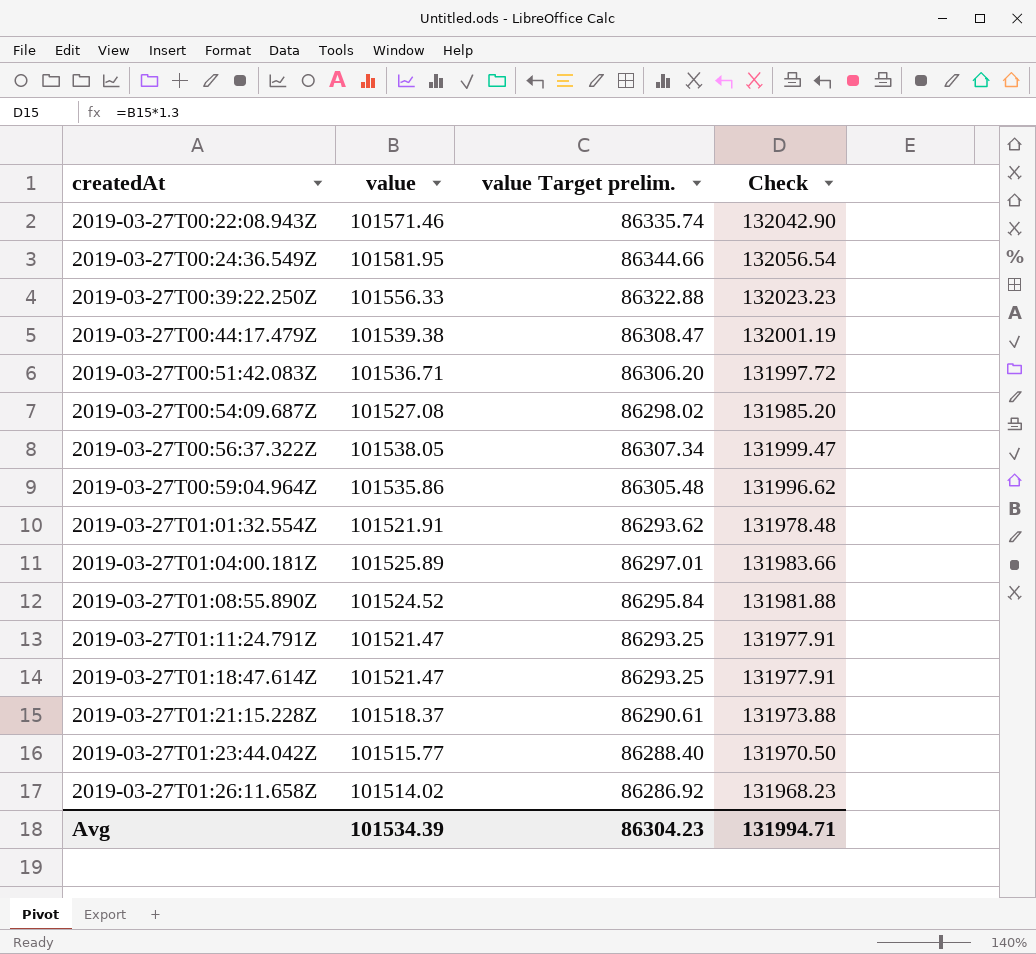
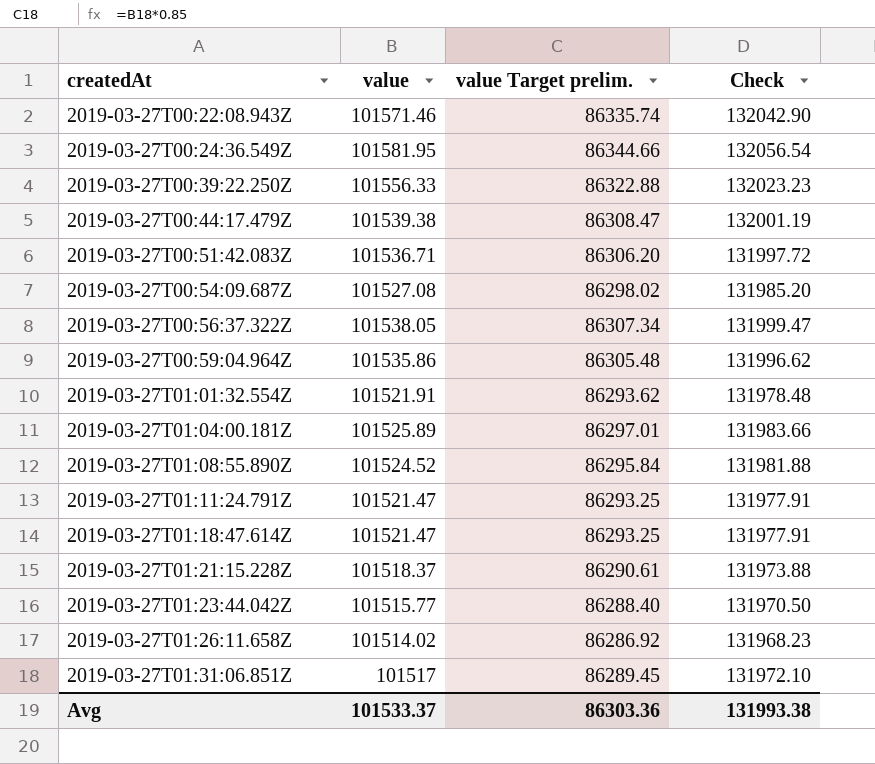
row 2019-03-27T01:31:06.851Z: none -> 101517 | 86289.45 | 131972.10
Avg | value: 101534.39 -> 101533.37
Avg | value Target prelim.: 86304.23 -> 86303.36
Avg | Check: 131994.71 -> 131993.38

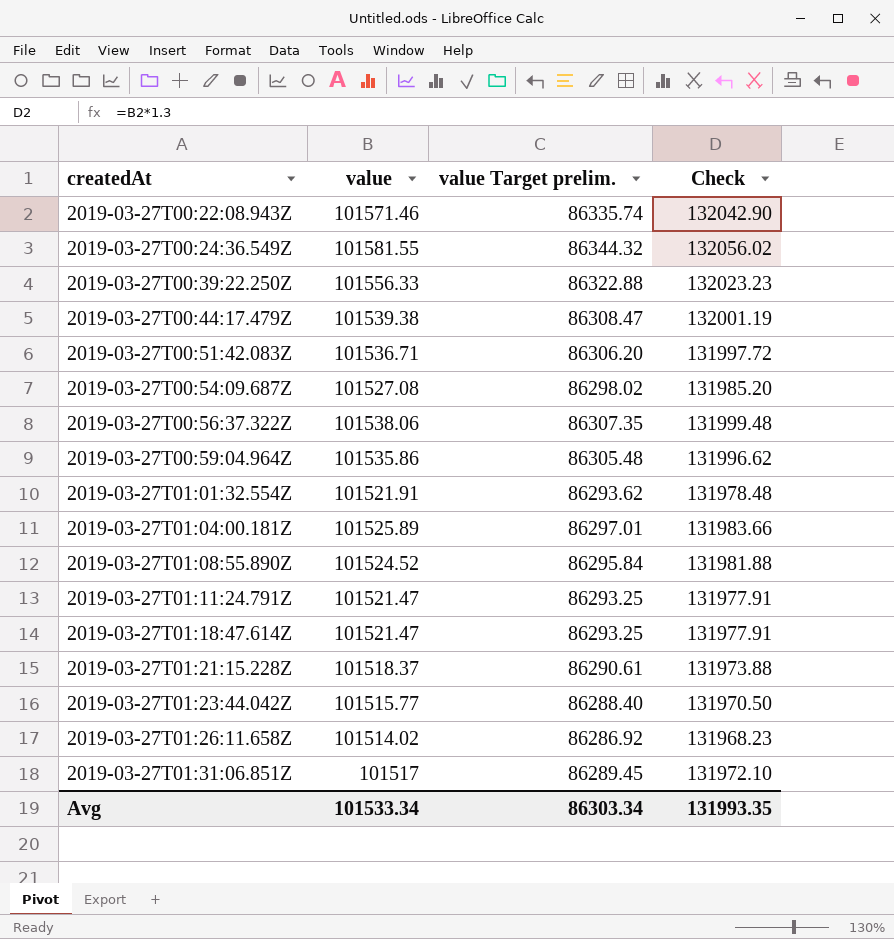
2019-03-27T00:24:36.549Z | value: 101581.95 -> 101581.55
2019-03-27T00:24:36.549Z | value Target prelim.: 86344.66 -> 86344.32
2019-03-27T00:24:36.549Z | Check: 132056.54 -> 132056.02
2019-03-27T00:56:37.322Z | value: 101538.05 -> 101538.06
2019-03-27T00:56:37.322Z | value Target prelim.: 86307.34 -> 86307.35
2019-03-27T00:56:37.322Z | Check: 131999.47 -> 131999.48
Avg | value: 101533.37 -> 101533.34
Avg | value Target prelim.: 86303.36 -> 86303.34
Avg | Check: 131993.38 -> 131993.35

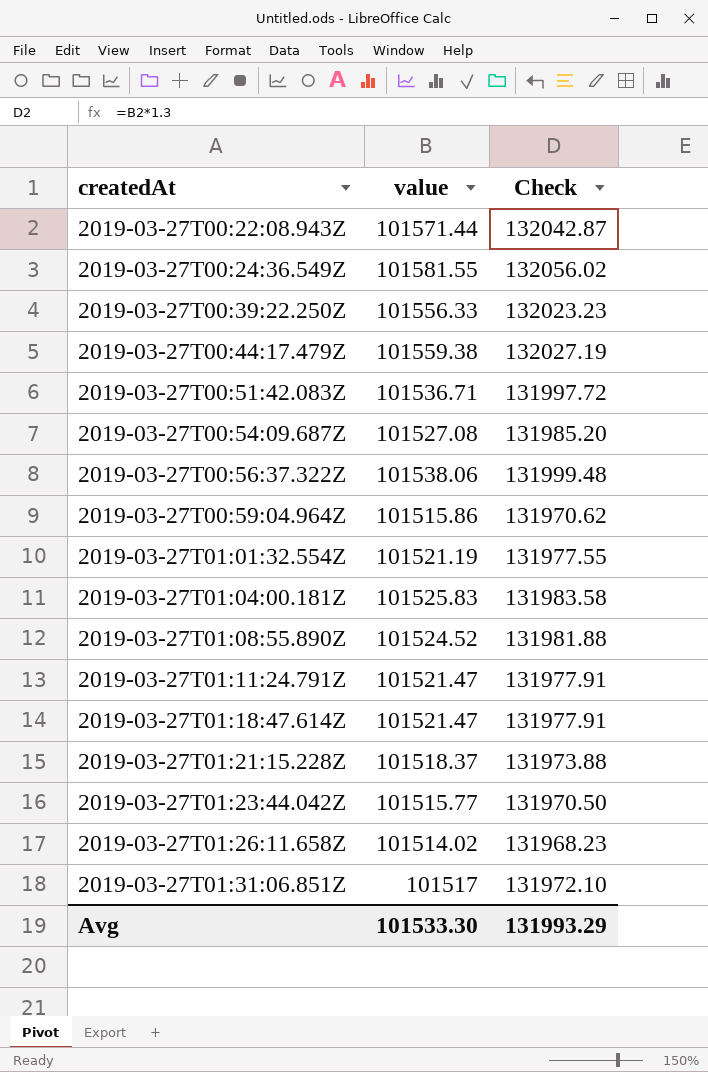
column value Target prelim. | formula: [value] * 0.85 -> none
2019-03-27T00:22:08.943Z | value: 101571.46 -> 101571.44
2019-03-27T00:22:08.943Z | Check: 132042.90 -> 132042.87
2019-03-27T00:44:17.479Z | value: 101539.38 -> 101559.38
2019-03-27T00:44:17.479Z | Check: 132001.19 -> 132027.19
2019-03-27T00:59:04.964Z | value: 101535.86 -> 101515.86
2019-03-27T00:59:04.964Z | Check: 131996.62 -> 131970.62
2019-03-27T01:01:32.554Z | value: 101521.91 -> 101521.19
2019-03-27T01:01:32.554Z | Check: 131978.48 -> 131977.55
2019-03-27T01:04:00.181Z | value: 101525.89 -> 101525.83
2019-03-27T01:04:00.181Z | Check: 131983.66 -> 131983.58
Avg | value: 101533.34 -> 101533.30
Avg | Check: 131993.35 -> 131993.29

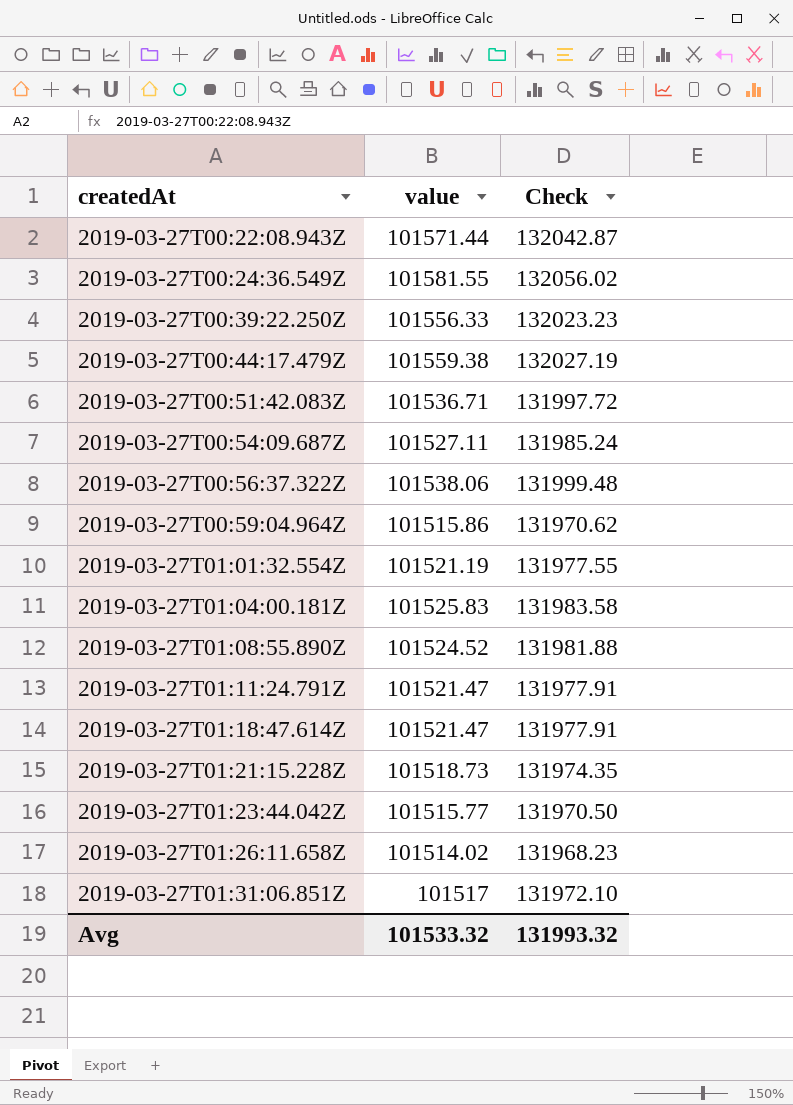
2019-03-27T00:54:09.687Z | value: 101527.08 -> 101527.11
2019-03-27T00:54:09.687Z | Check: 131985.20 -> 131985.24
2019-03-27T01:21:15.228Z | value: 101518.37 -> 101518.73
2019-03-27T01:21:15.228Z | Check: 131973.88 -> 131974.35
Avg | value: 101533.30 -> 101533.32
Avg | Check: 131993.29 -> 131993.32

